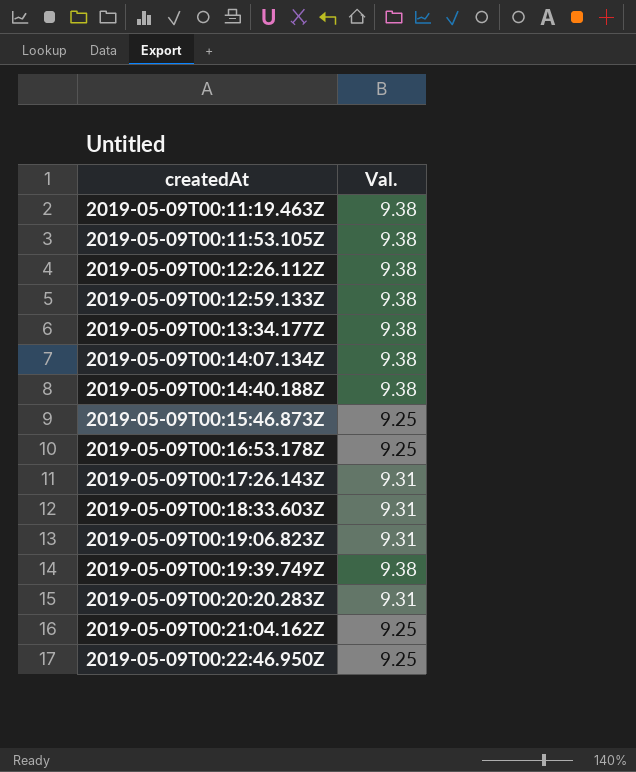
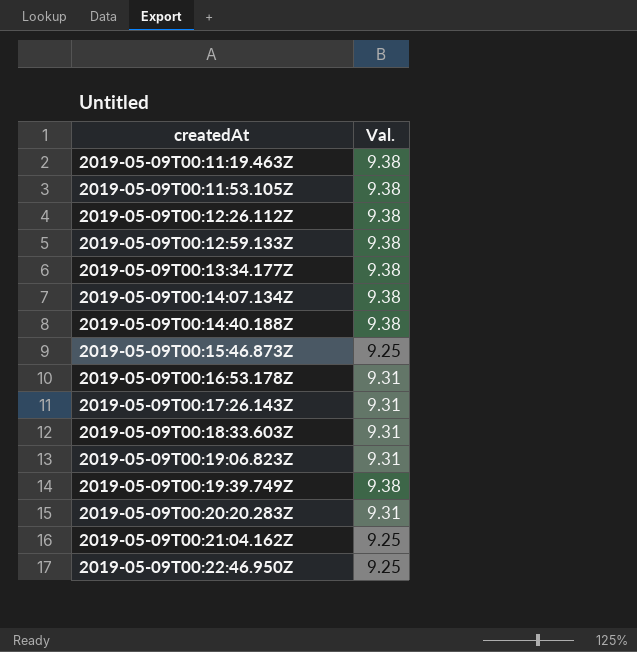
2019-05-09T00:16:53.178Z | Val.: 9.25 -> 9.31

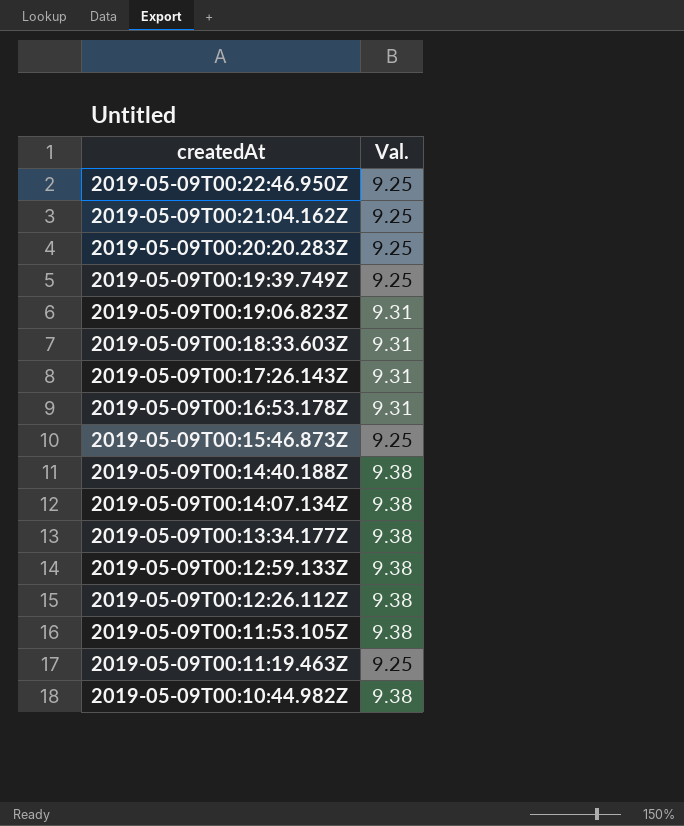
row order: createdAt ascending -> createdAt descending
2019-05-09T00:20:20.283Z | Val.: 9.31 -> 9.25
2019-05-09T00:19:39.749Z | Val.: 9.38 -> 9.25
2019-05-09T00:11:19.463Z | Val.: 9.38 -> 9.25
row 2019-05-09T00:10:44.982Z: none -> 9.38

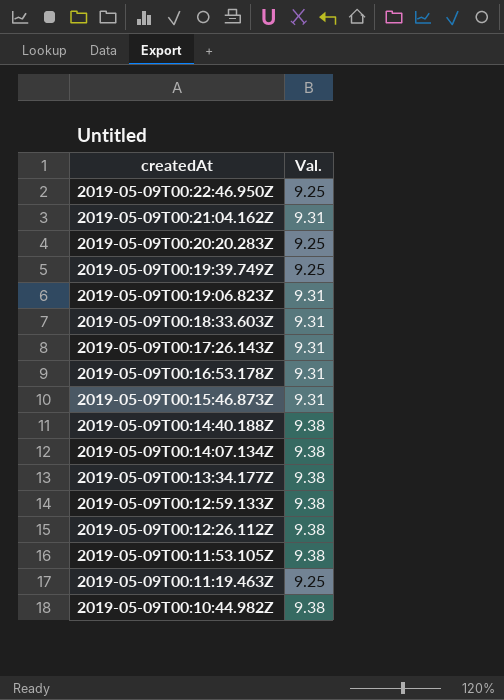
2019-05-09T00:21:04.162Z | Val.: 9.25 -> 9.31
2019-05-09T00:15:46.873Z | Val.: 9.25 -> 9.31

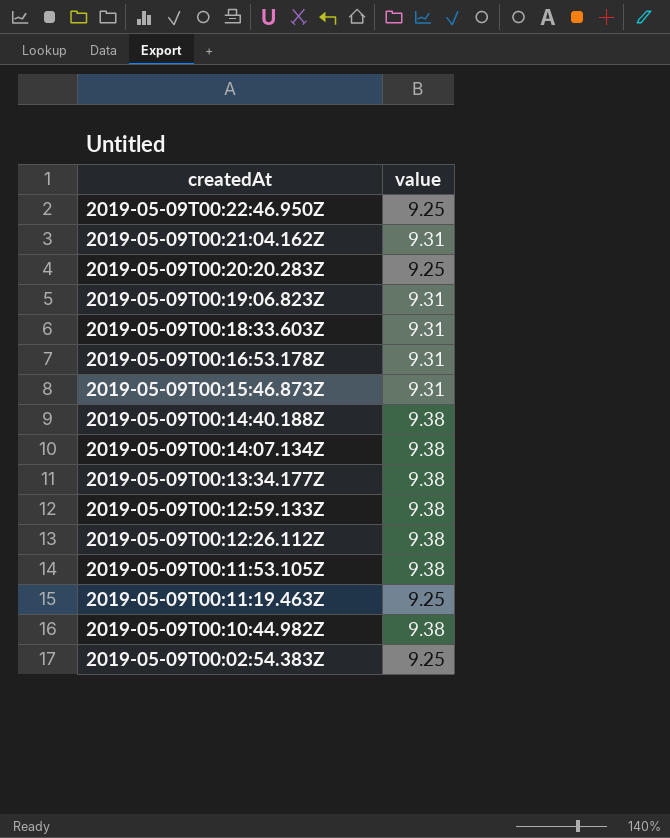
column name: Val. -> value
row 2019-05-09T00:19:39.749Z: 9.25 -> none
row 2019-05-09T00:17:26.143Z: 9.31 -> none
row 2019-05-09T00:02:54.383Z: none -> 9.25

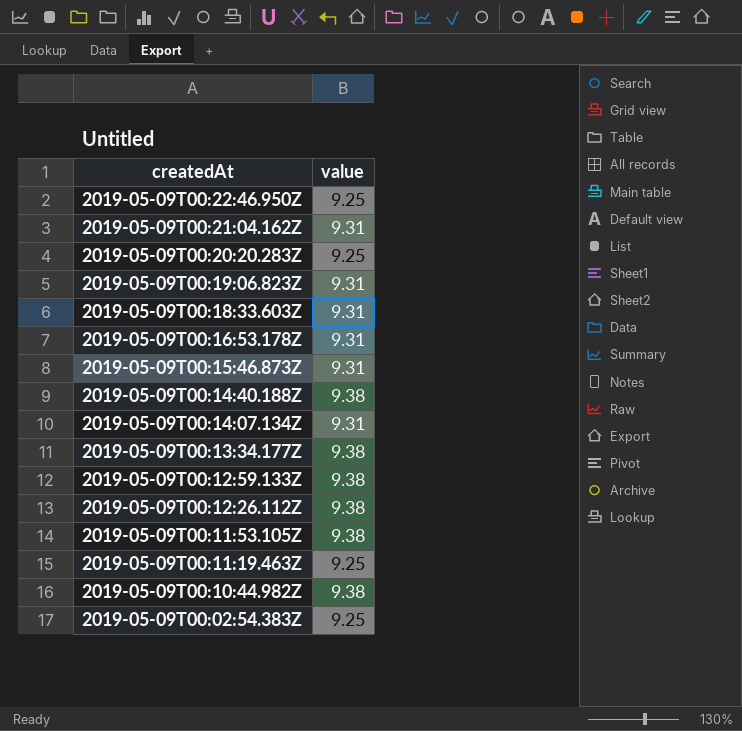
2019-05-09T00:14:07.134Z | value: 9.38 -> 9.31

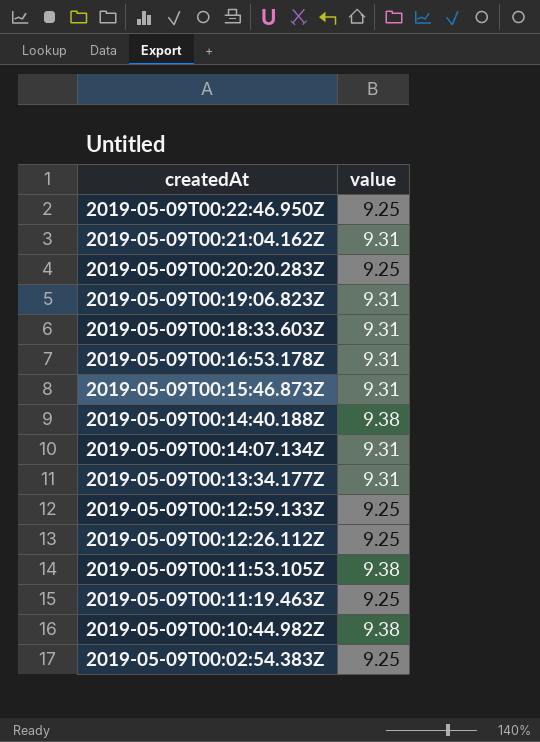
2019-05-09T00:13:34.177Z | value: 9.38 -> 9.31
2019-05-09T00:12:59.133Z | value: 9.38 -> 9.25
2019-05-09T00:12:26.112Z | value: 9.38 -> 9.25

